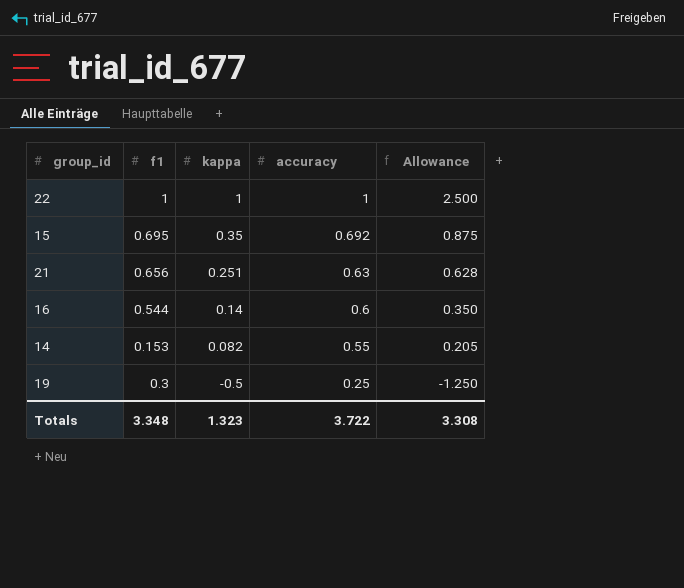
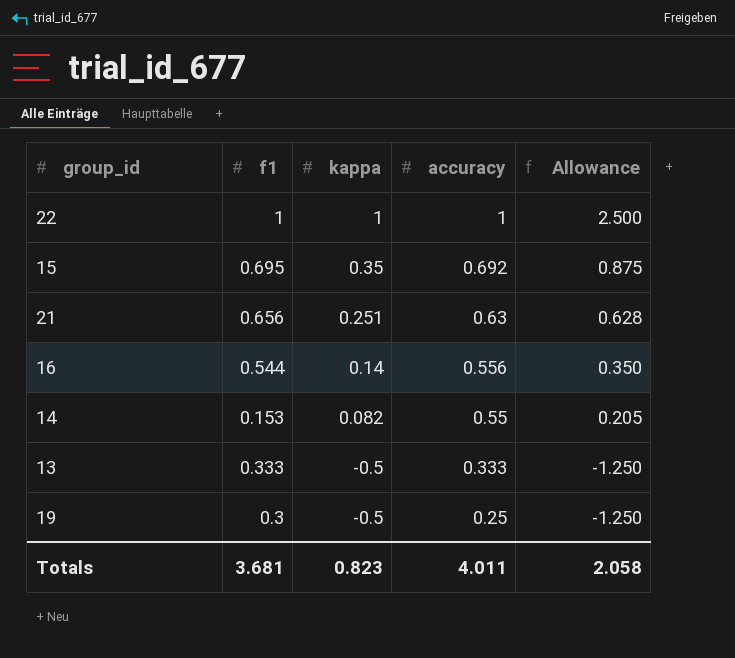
16 | accuracy: 0.6 -> 0.556
row 13: none -> 0.333 | -0.5 | 0.333 | -1.250
Totals | f1: 3.348 -> 3.681
Totals | kappa: 1.323 -> 0.823
Totals | accuracy: 3.722 -> 4.011
Totals | Allowance: 3.308 -> 2.058

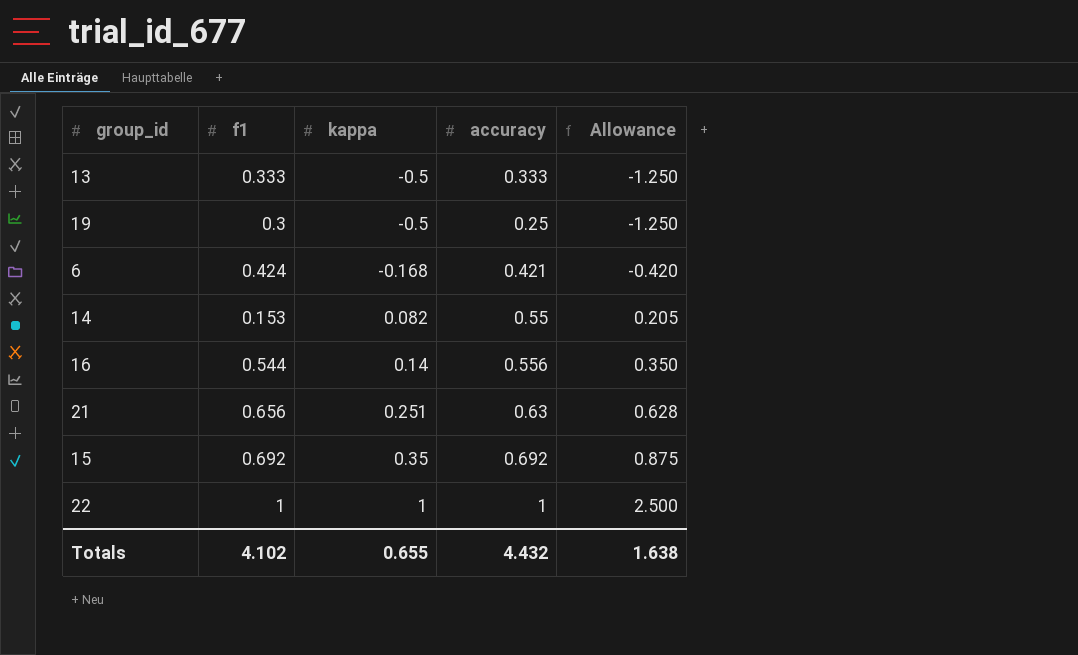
row order: kappa descending -> kappa ascending
row 6: none -> 0.424 | -0.168 | 0.421 | -0.420
15 | f1: 0.695 -> 0.692
Totals | f1: 3.681 -> 4.102
Totals | kappa: 0.823 -> 0.655
Totals | accuracy: 4.011 -> 4.432
Totals | Allowance: 2.058 -> 1.638

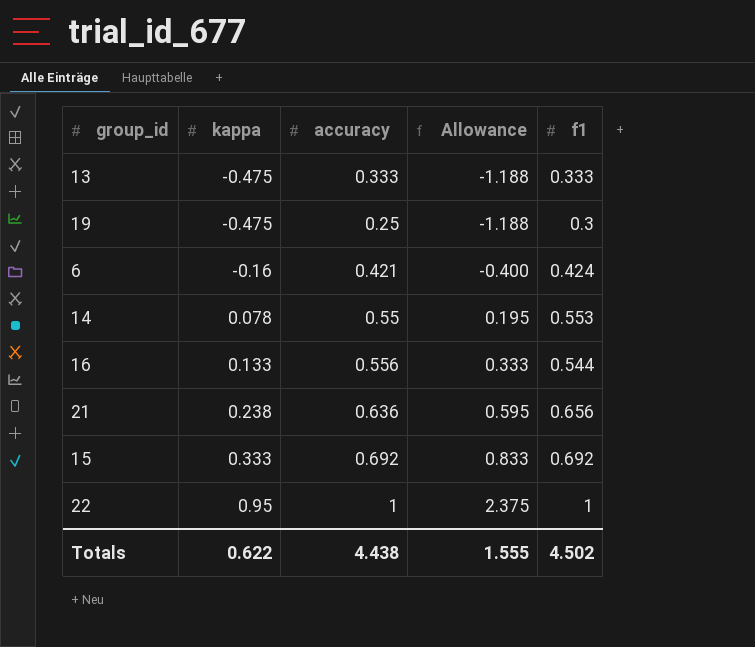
column f1 | position: 2 -> 5
13 | kappa: -0.5 -> -0.475
13 | Allowance: -1.250 -> -1.188
19 | kappa: -0.5 -> -0.475
19 | Allowance: -1.250 -> -1.188
6 | kappa: -0.168 -> -0.16
6 | Allowance: -0.420 -> -0.400
14 | kappa: 0.082 -> 0.078
14 | Allowance: 0.205 -> 0.195
14 | f1: 0.153 -> 0.553
16 | kappa: 0.14 -> 0.133
16 | Allowance: 0.350 -> 0.333
21 | kappa: 0.251 -> 0.238
21 | accuracy: 0.63 -> 0.636
21 | Allowance: 0.628 -> 0.595
15 | kappa: 0.35 -> 0.333
15 | Allowance: 0.875 -> 0.833
22 | kappa: 1 -> 0.95
22 | Allowance: 2.500 -> 2.375
Totals | kappa: 0.655 -> 0.622
Totals | accuracy: 4.432 -> 4.438
Totals | Allowance: 1.638 -> 1.555
Totals | f1: 4.102 -> 4.502

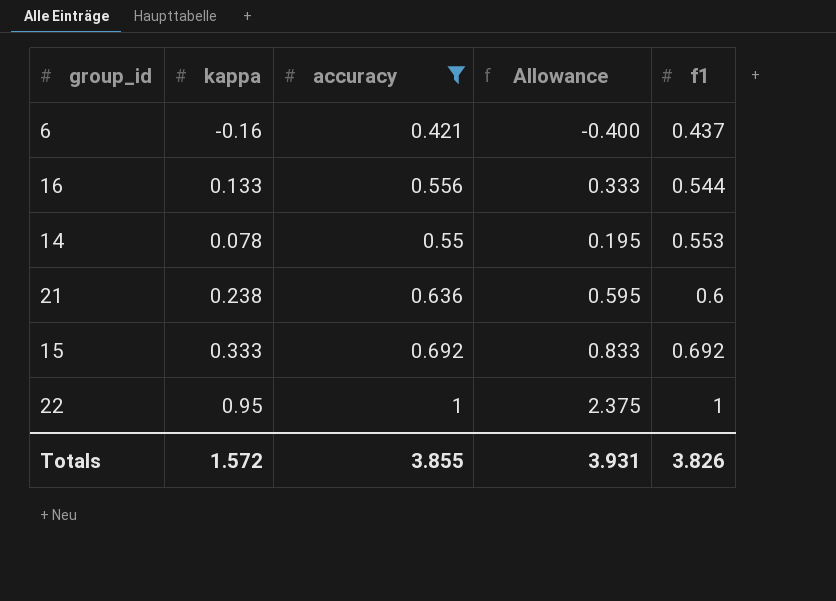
filter: none -> accuracy >= 0.421
row order: kappa ascending -> f1 ascending
6 | f1: 0.424 -> 0.437
21 | f1: 0.656 -> 0.6
Totals | kappa: 0.622 -> 1.572
Totals | accuracy: 4.438 -> 3.855
Totals | Allowance: 1.555 -> 3.931
Totals | f1: 4.502 -> 3.826

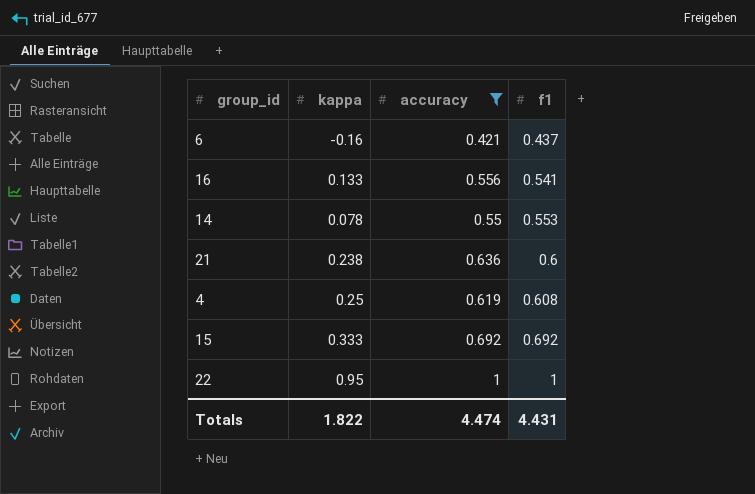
column Allowance | formula: [kappa] * 2.5 -> none
16 | f1: 0.544 -> 0.541
row 4: none -> 0.25 | 0.619 | 0.608
Totals | kappa: 1.572 -> 1.822
Totals | accuracy: 3.855 -> 4.474
Totals | f1: 3.826 -> 4.431

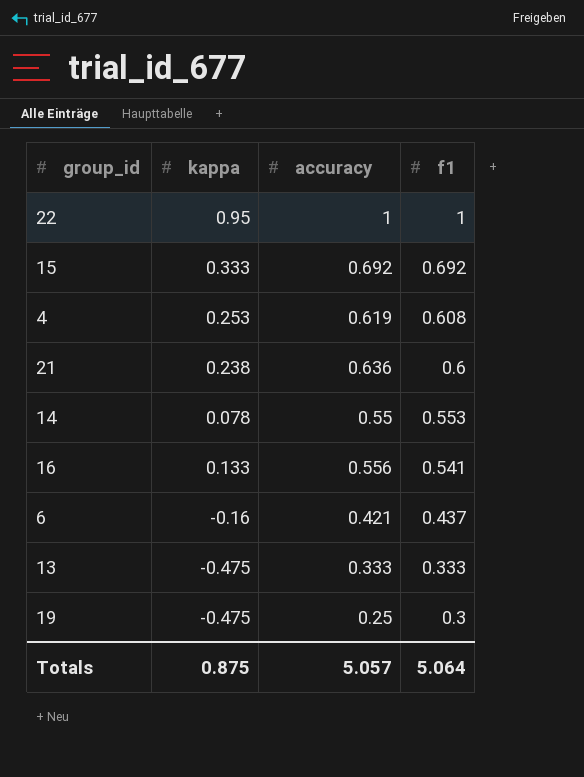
filter: accuracy >= 0.421 -> none
row order: f1 ascending -> f1 descending
4 | kappa: 0.25 -> 0.253
Totals | kappa: 1.822 -> 0.875
Totals | accuracy: 4.474 -> 5.057
Totals | f1: 4.431 -> 5.064

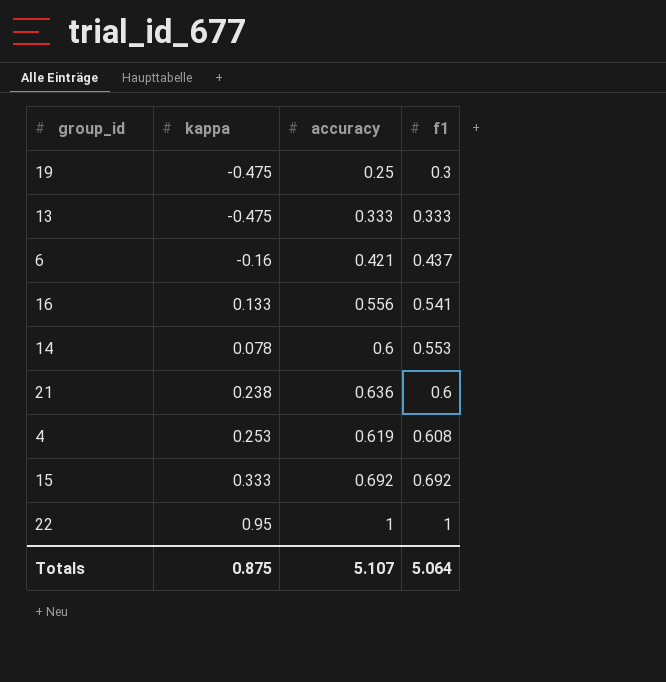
row order: f1 descending -> f1 ascending
14 | accuracy: 0.55 -> 0.6
Totals | accuracy: 5.057 -> 5.107

